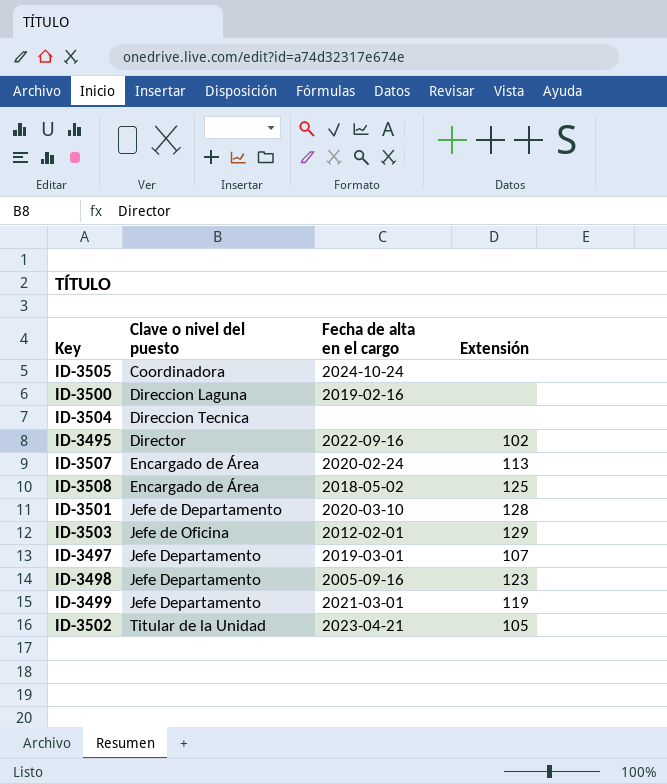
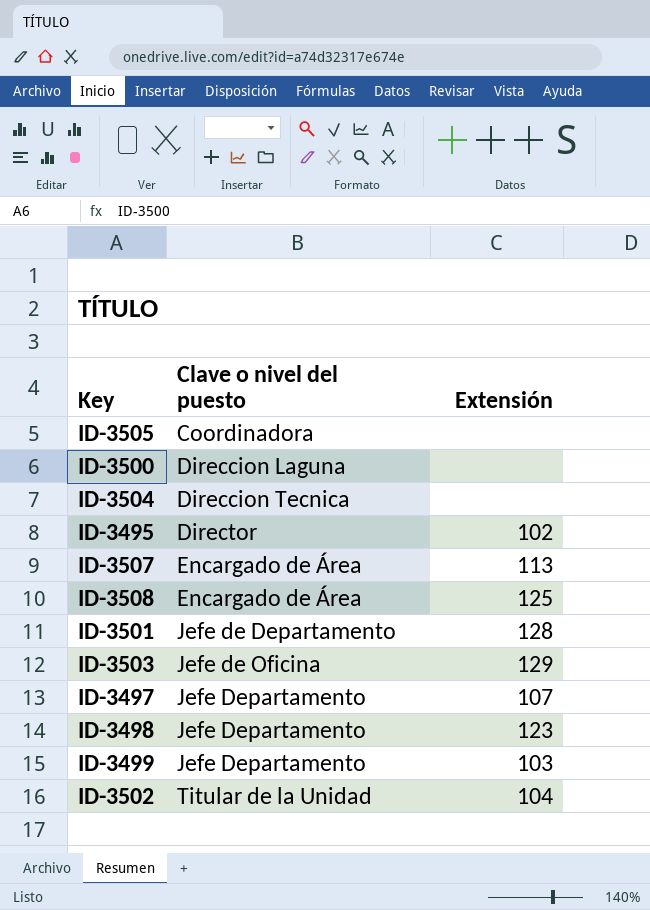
column Fecha de alta en el cargo | position: 3 -> none
ID-3499 | Extensión: 119 -> 103
ID-3502 | Extensión: 105 -> 104

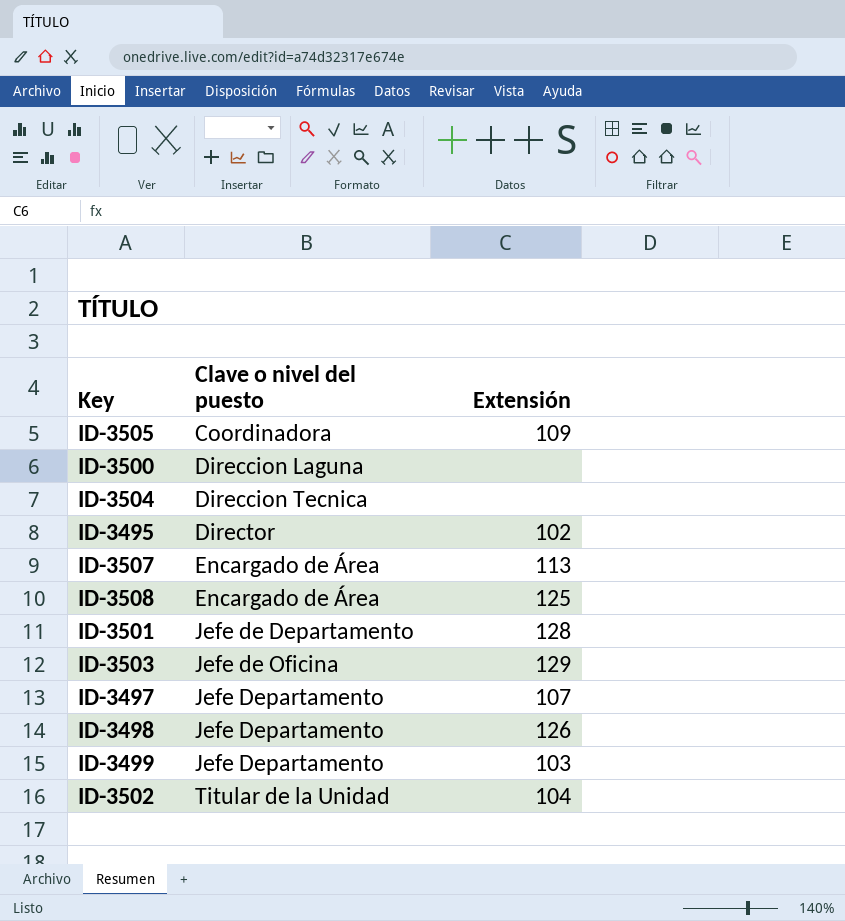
ID-3505 | Extensión: none -> 109
ID-3498 | Extensión: 123 -> 126

